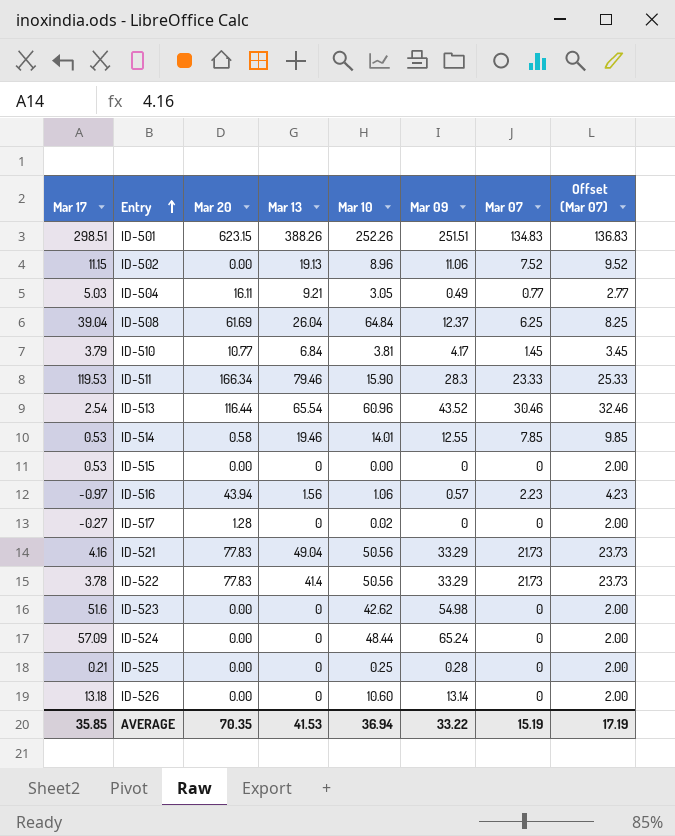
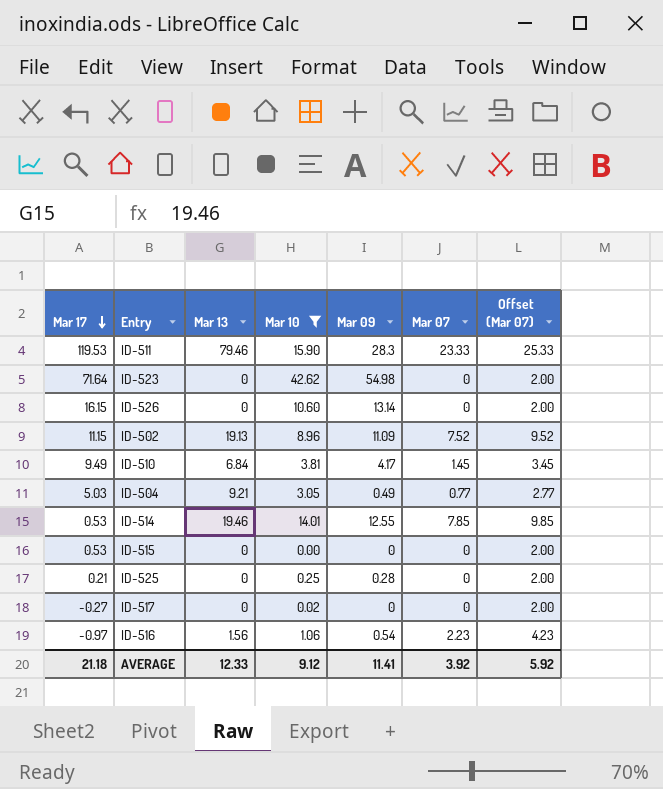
filter: none -> Mar 10 <= 42.62
row order: Entry ascending -> Mar 17 descending
column Mar 20 | position: 3 -> none
ID-523 | Mar 17: 51.6 -> 71.64
ID-526 | Mar 17: 13.18 -> 16.15
ID-502 | Mar 09: 11.06 -> 11.09
ID-510 | Mar 17: 3.79 -> 9.49
ID-516 | Mar 09: 0.57 -> 0.54
AVERAGE | Mar 17: 35.85 -> 21.18
AVERAGE | Mar 13: 41.53 -> 12.33
AVERAGE | Mar 10: 36.94 -> 9.12
AVERAGE | Mar 09: 33.22 -> 11.41
AVERAGE | Mar 07: 15.19 -> 3.92
AVERAGE | Offset (Mar 07): 17.19 -> 5.92

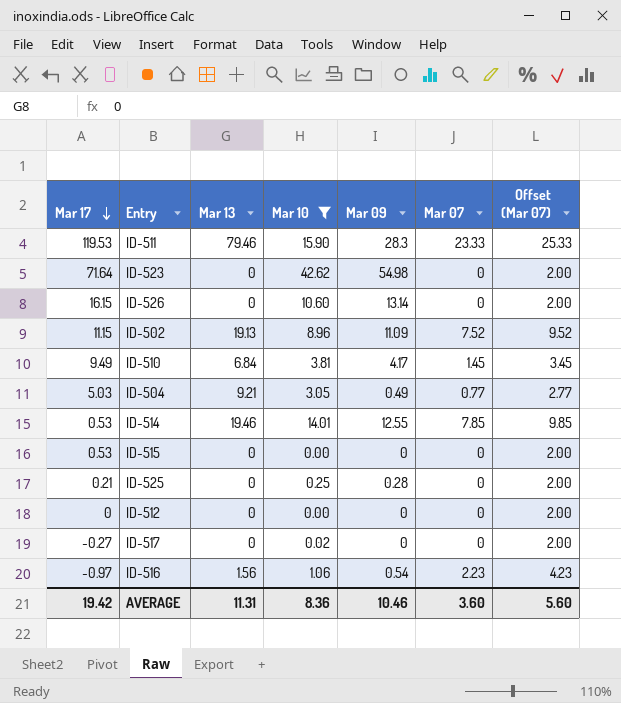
row ID-512: none -> 0 | 0 | 0.00 | 0 | 0 | 2.00
AVERAGE | Mar 17: 21.18 -> 19.42
AVERAGE | Mar 13: 12.33 -> 11.31
AVERAGE | Mar 10: 9.12 -> 8.36
AVERAGE | Mar 09: 11.41 -> 10.46
AVERAGE | Mar 07: 3.92 -> 3.60
AVERAGE | Offset (Mar 07): 5.92 -> 5.60

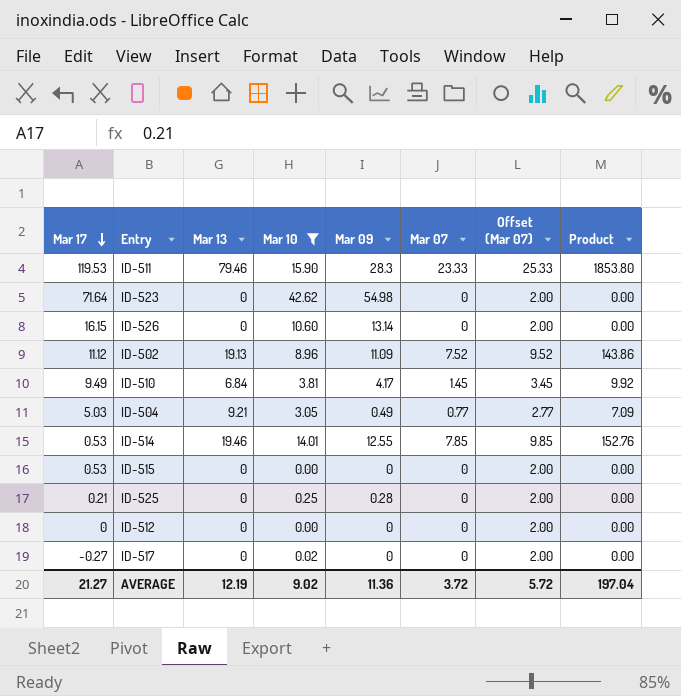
column Product | formula: none -> [Mar 13] * [Mar 07]
row ID-516: -0.97 | 1.56 | 1.06 | 0.54 | 2.23 | 4.23 -> none
ID-502 | Mar 17: 11.15 -> 11.12
AVERAGE | Mar 17: 19.42 -> 21.27
AVERAGE | Mar 13: 11.31 -> 12.19
AVERAGE | Mar 10: 8.36 -> 9.02
AVERAGE | Mar 09: 10.46 -> 11.36
AVERAGE | Mar 07: 3.60 -> 3.72
AVERAGE | Offset (Mar 07): 5.60 -> 5.72

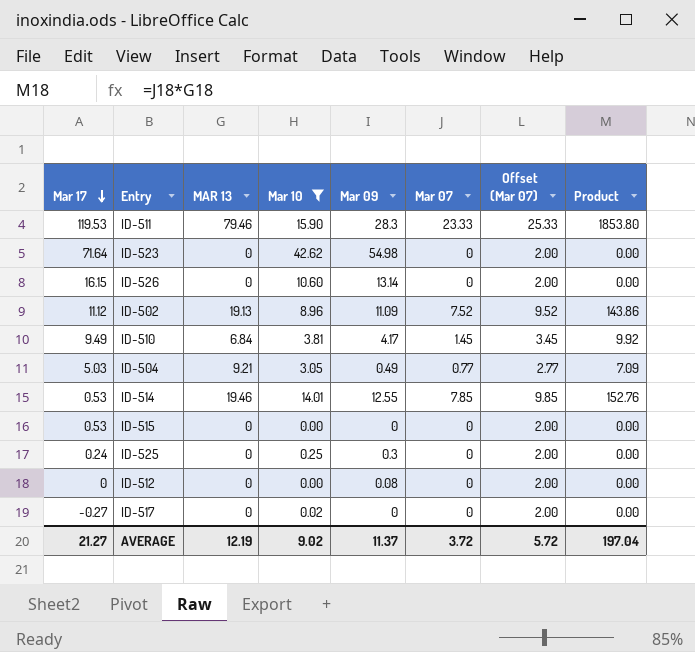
column name: Mar 13 -> MAR 13
ID-525 | Mar 17: 0.21 -> 0.24
ID-525 | Mar 09: 0.28 -> 0.3
ID-512 | Mar 09: 0 -> 0.08
AVERAGE | Mar 09: 11.36 -> 11.37

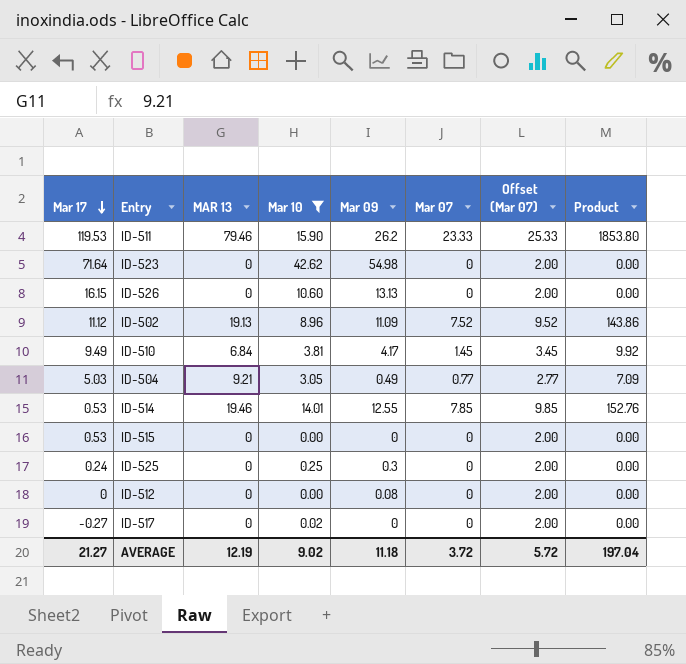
ID-511 | Mar 09: 28.3 -> 26.2
ID-526 | Mar 09: 13.14 -> 13.13
AVERAGE | Mar 09: 11.37 -> 11.18

